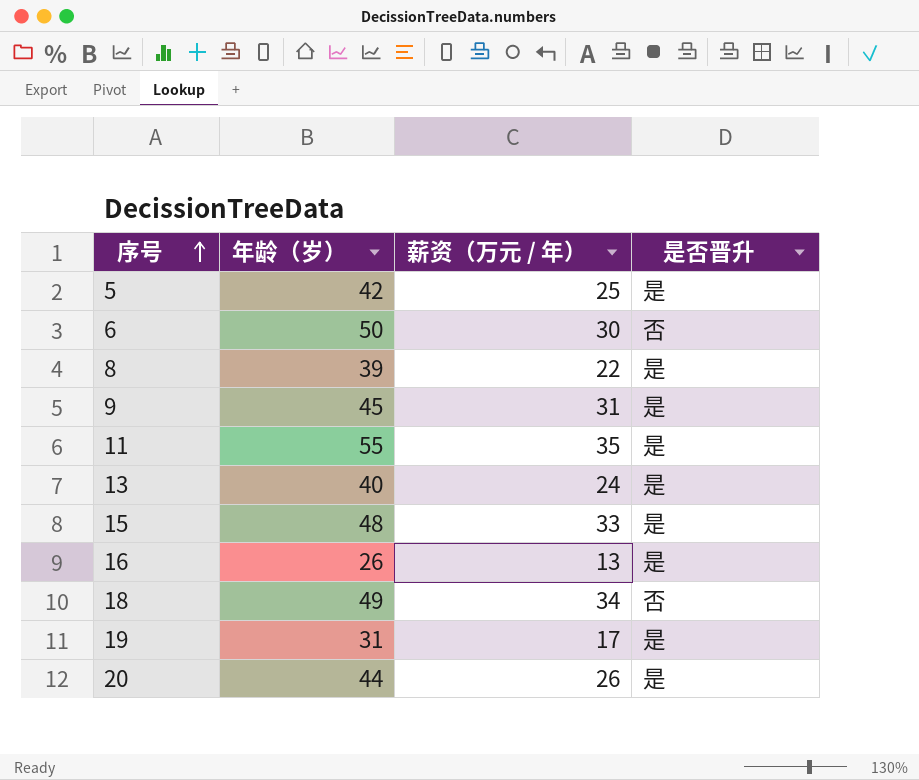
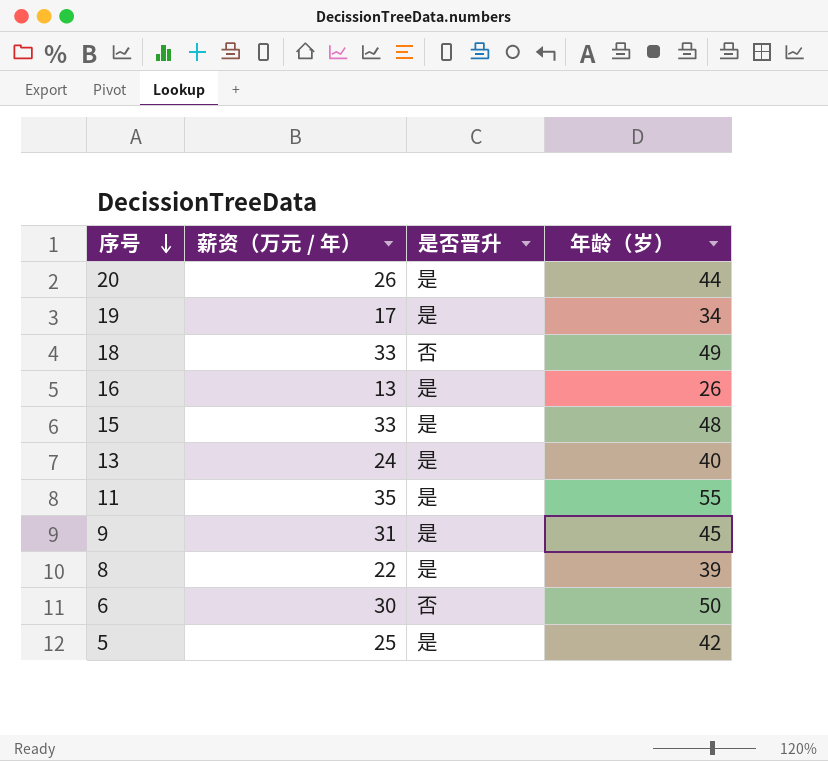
row order: 序号 ascending -> 序号 descending
column 年龄（岁） | position: 2 -> 4
19 | 年龄（岁）: 31 -> 34
18 | 薪资（万元 / 年）: 34 -> 33

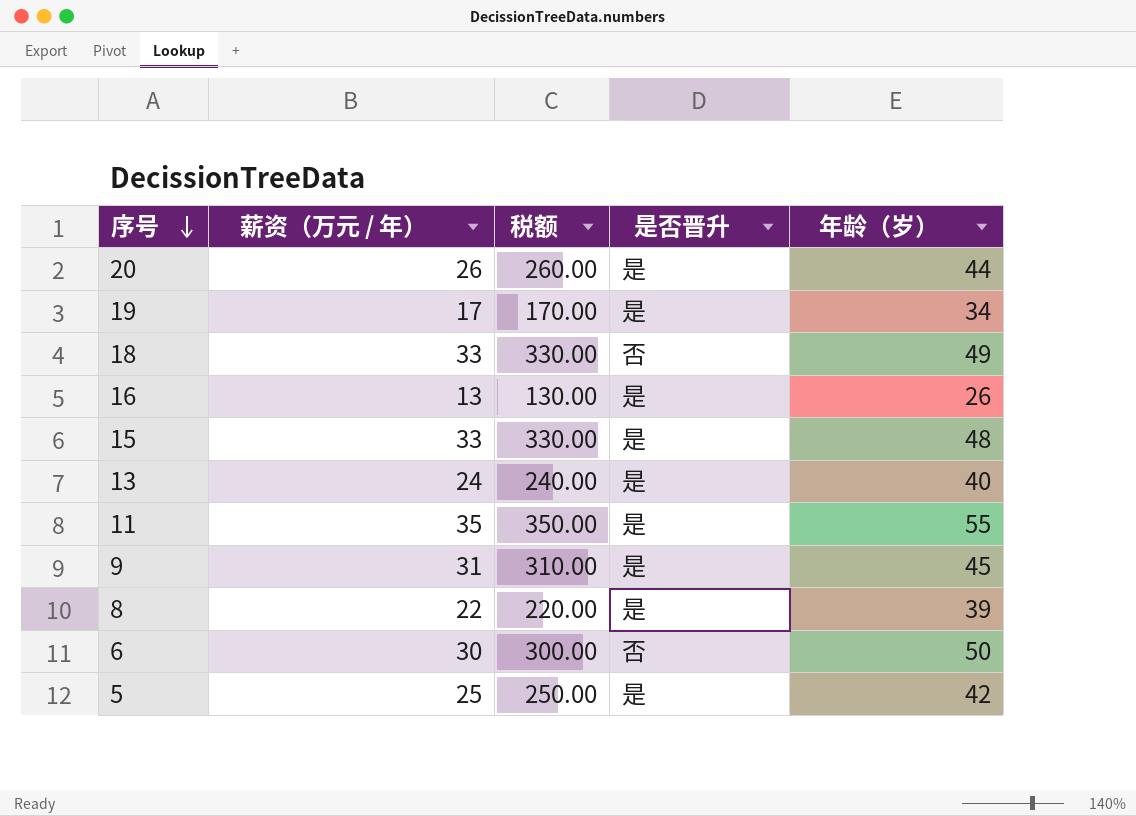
column 税额 | formula: none -> [薪资（万元 / 年）] * 10

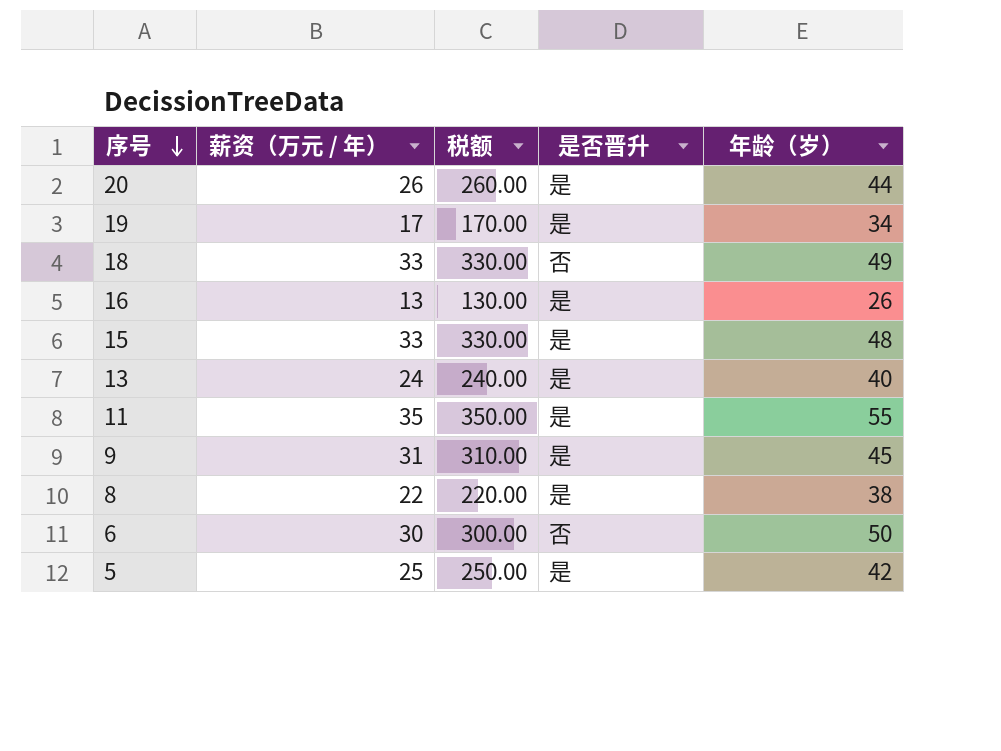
8 | 年龄（岁）: 39 -> 38

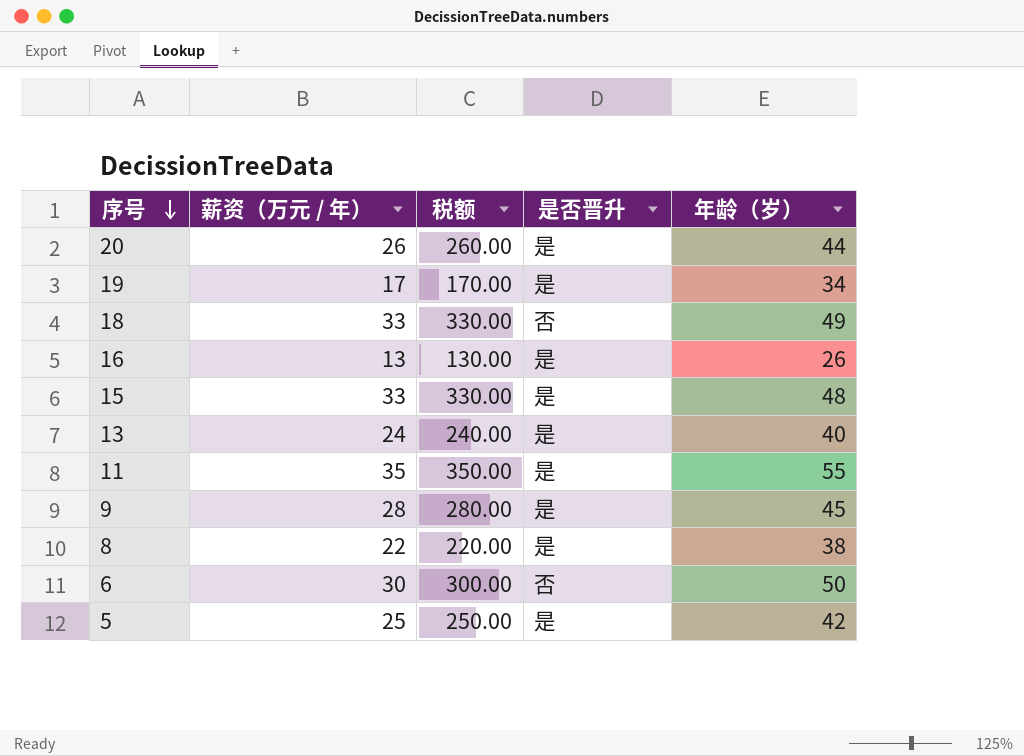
9 | 薪资（万元 / 年）: 31 -> 28
9 | 税额: 310.00 -> 280.00

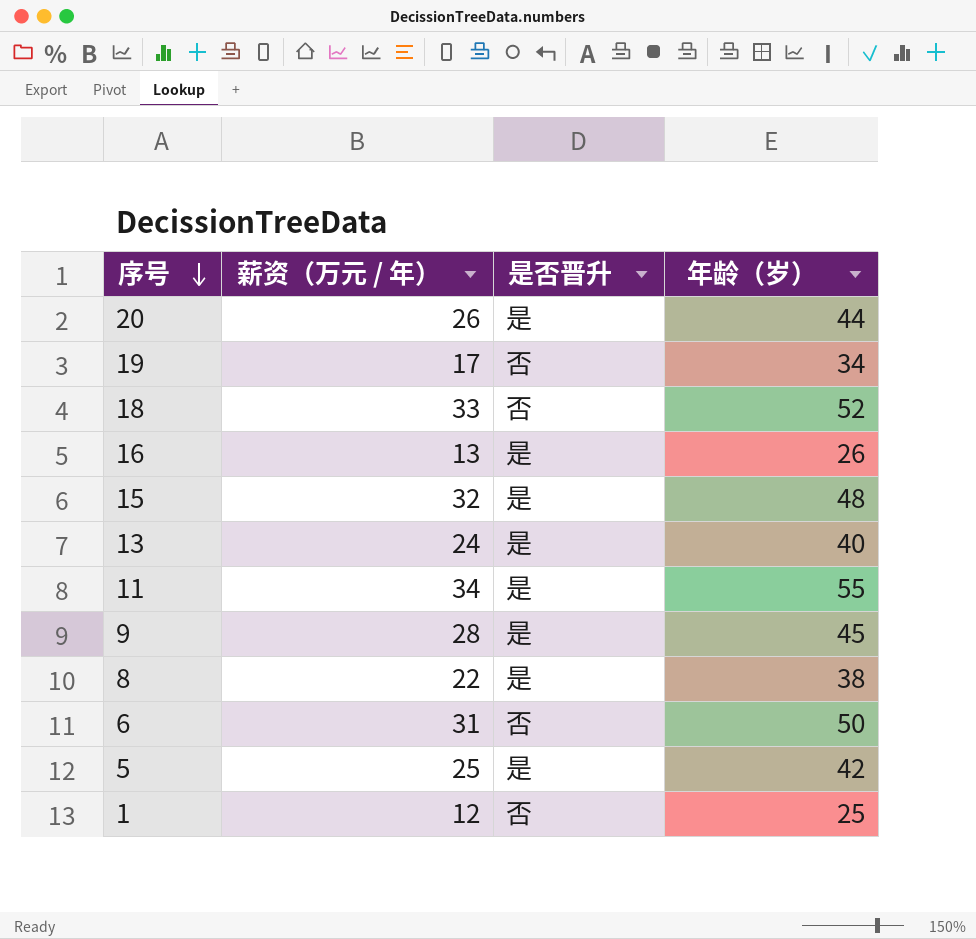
column 税额 | formula: [薪资（万元 / 年）] * 10 -> none
19 | 是否晋升: 是 -> 否
18 | 年龄（岁）: 49 -> 52
15 | 薪资（万元 / 年）: 33 -> 32
11 | 薪资（万元 / 年）: 35 -> 34
6 | 薪资（万元 / 年）: 30 -> 31
row 1: none -> 12 | 否 | 25

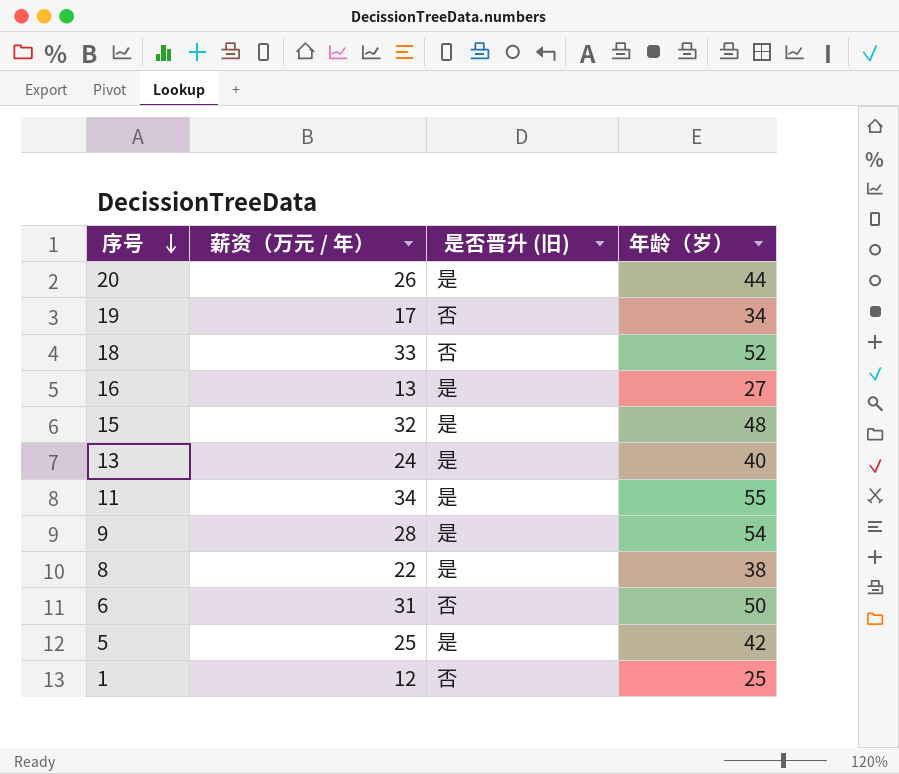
column name: 是否晋升 -> 是否晋升 (旧)
16 | 年龄（岁）: 26 -> 27
9 | 年龄（岁）: 45 -> 54

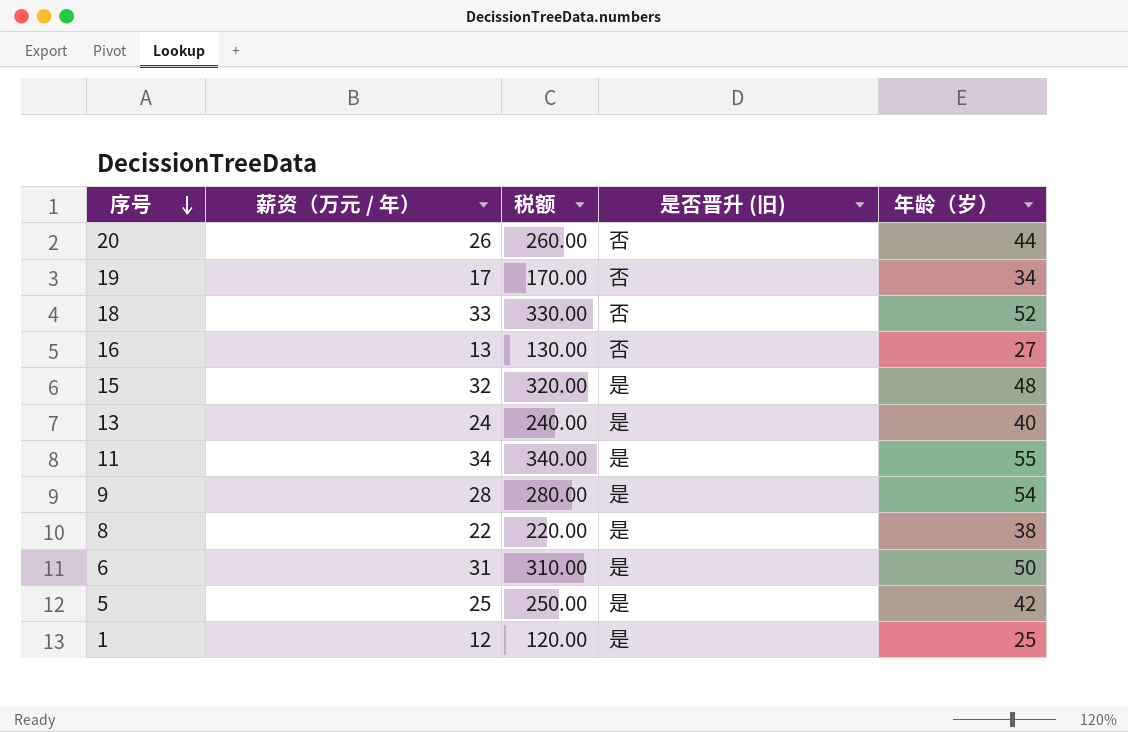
column 税额 | formula: none -> [薪资（万元 / 年）] * 10
20 | 是否晋升 (旧): 是 -> 否
16 | 是否晋升 (旧): 是 -> 否
6 | 是否晋升 (旧): 否 -> 是
1 | 是否晋升 (旧): 否 -> 是

